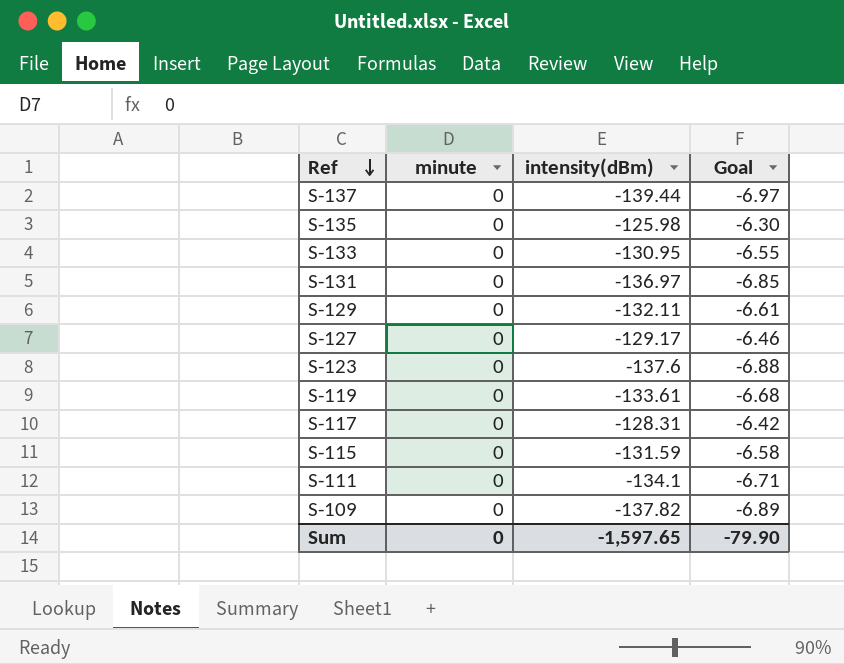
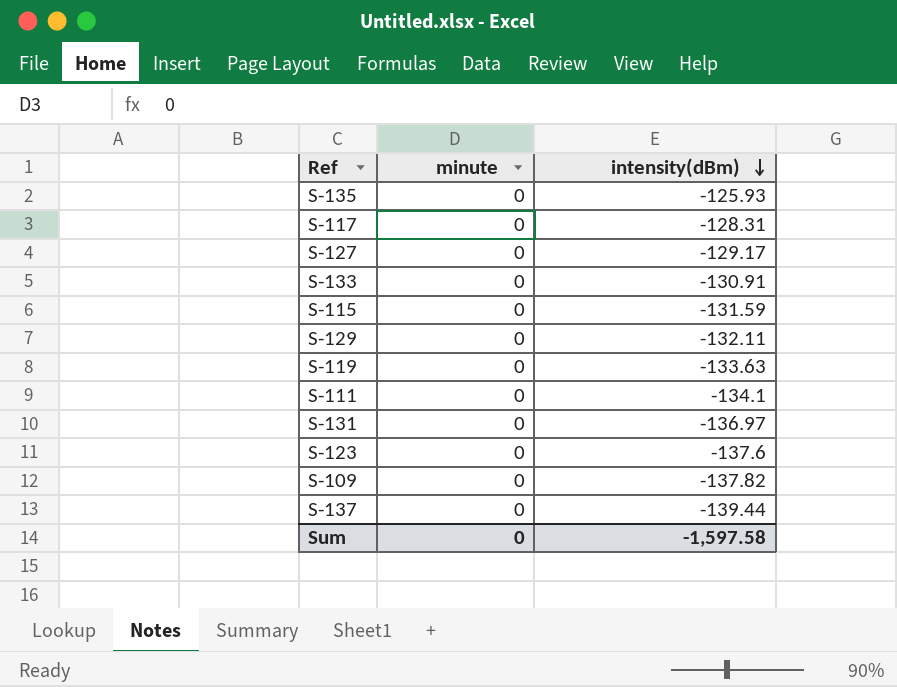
row order: Ref descending -> intensity(dBm) descending
column Goal | formula: [intensity(dBm)] * 0.05 -> none
S-135 | intensity(dBm): -125.98 -> -125.93
S-133 | intensity(dBm): -130.95 -> -130.91
S-119 | intensity(dBm): -133.61 -> -133.63
Sum | intensity(dBm): -1,597.65 -> -1,597.58

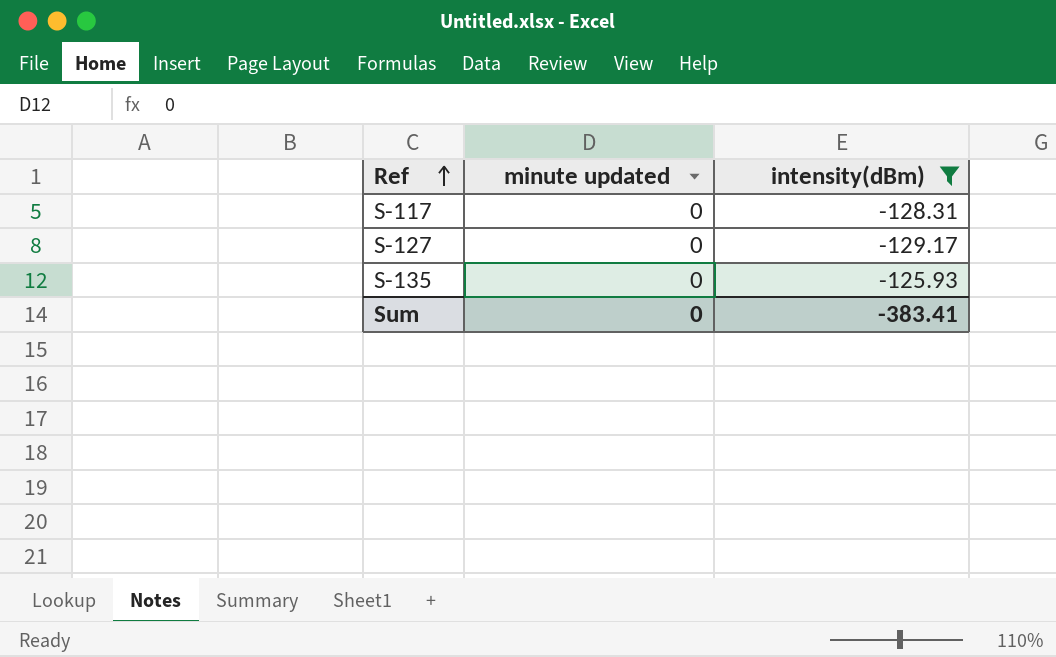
filter: none -> intensity(dBm) >= -129.17
row order: intensity(dBm) descending -> Ref ascending
column name: minute -> minute updated
Sum | intensity(dBm): -1,597.58 -> -383.41

